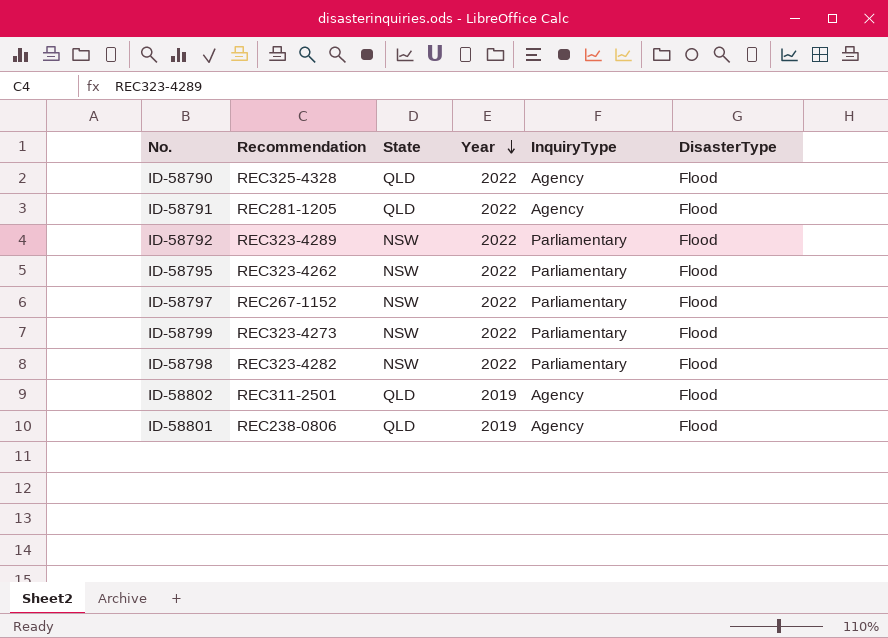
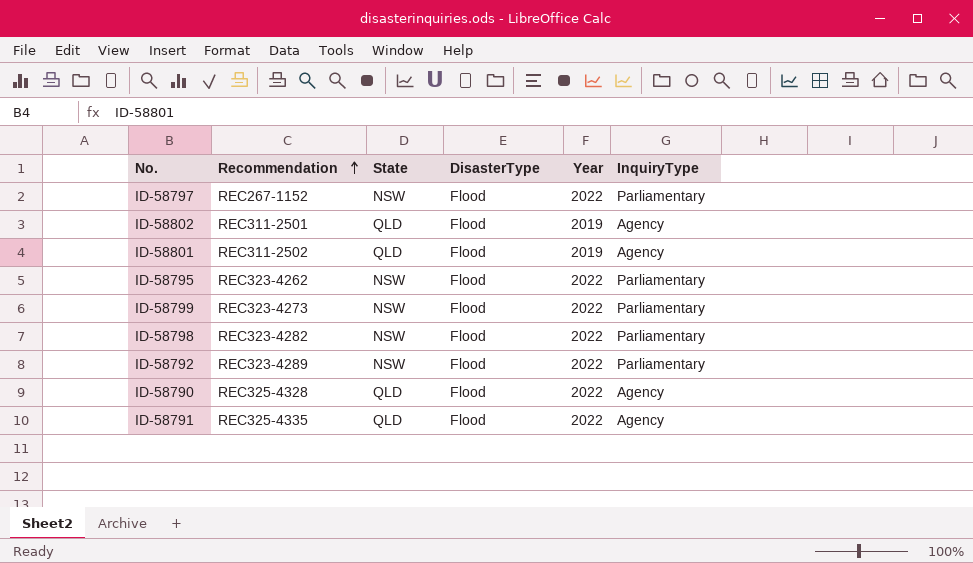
row order: Year descending -> Recommendation ascending
column DisasterType | position: 6 -> 4
ID-58801 | Recommendation: REC238-0806 -> REC311-2502
ID-58791 | Recommendation: REC281-1205 -> REC325-4335

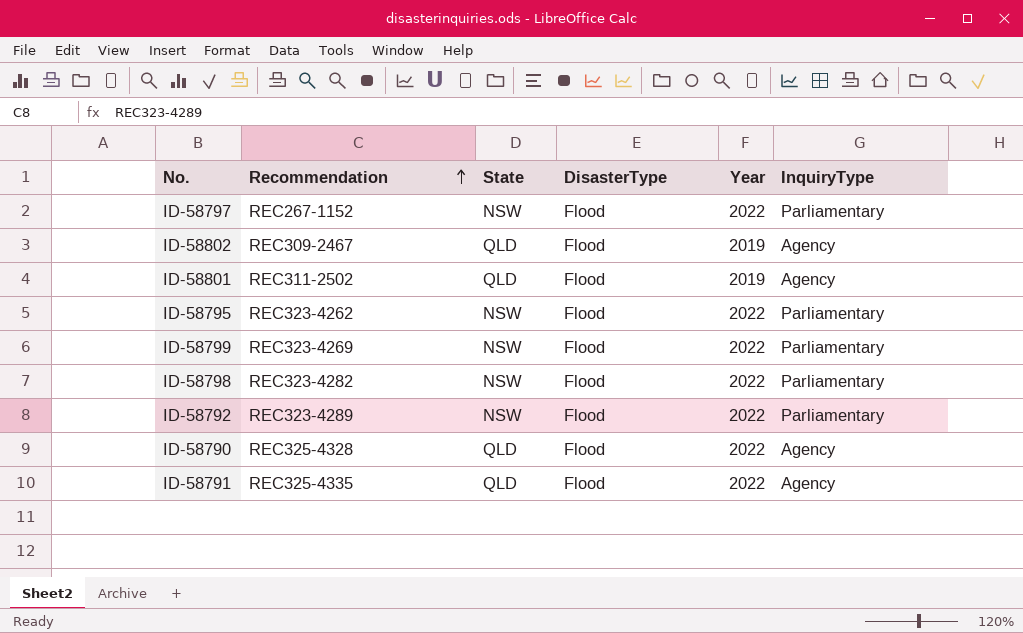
ID-58802 | Recommendation: REC311-2501 -> REC309-2467
ID-58799 | Recommendation: REC323-4273 -> REC323-4269

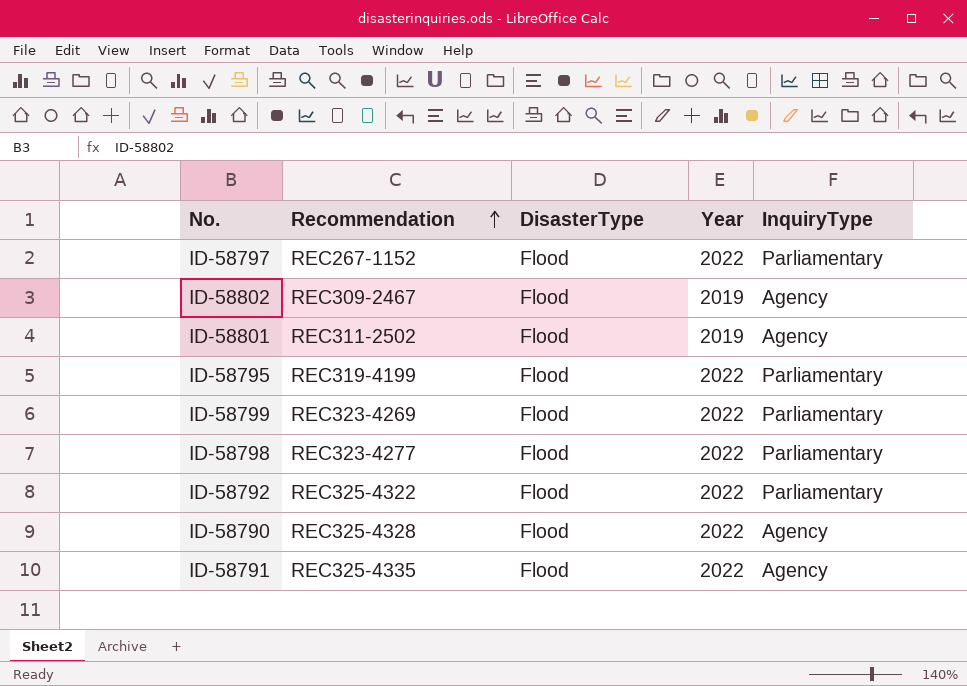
column State | position: 3 -> none
ID-58795 | Recommendation: REC323-4262 -> REC319-4199
ID-58798 | Recommendation: REC323-4282 -> REC323-4277
ID-58792 | Recommendation: REC323-4289 -> REC325-4322

